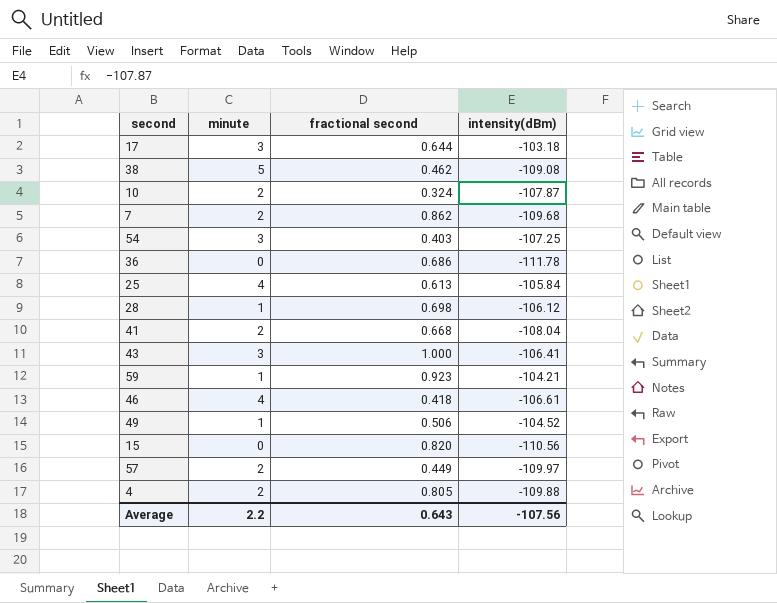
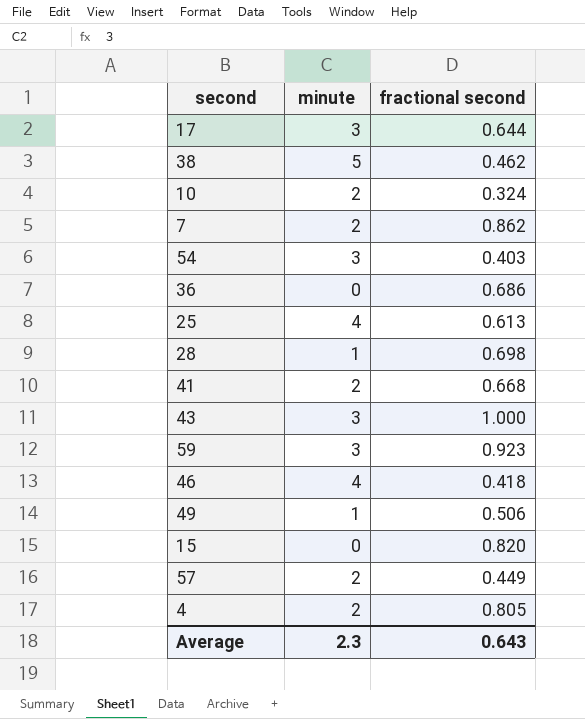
column intensity(dBm) | position: 4 -> none
59 | minute: 1 -> 3
Average | minute: 2.2 -> 2.3

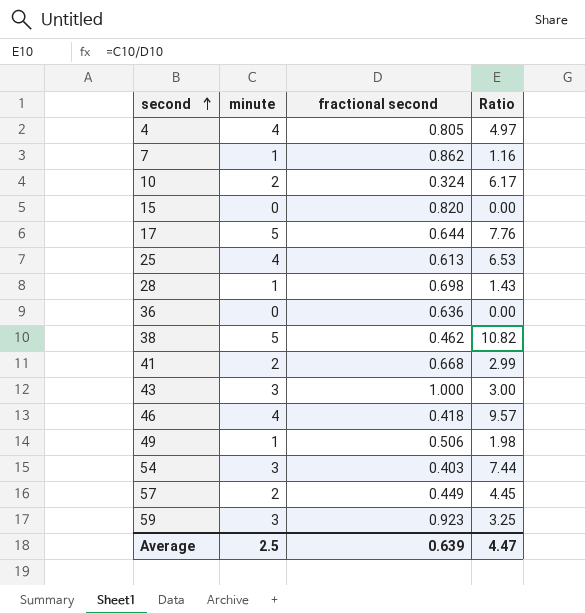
row order: none -> second ascending
column Ratio | formula: none -> [minute] / [fractional second]
4 | minute: 2 -> 4
7 | minute: 2 -> 1
17 | minute: 3 -> 5
36 | fractional second: 0.686 -> 0.636
Average | minute: 2.3 -> 2.5
Average | fractional second: 0.643 -> 0.639

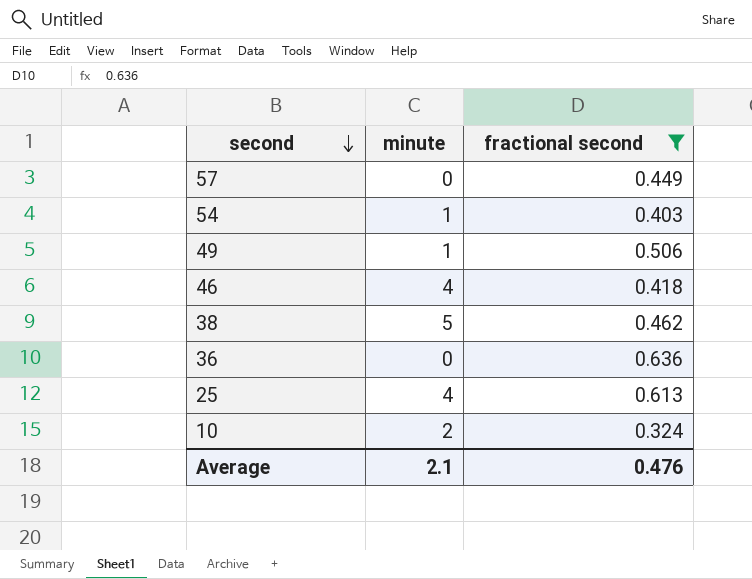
filter: none -> fractional second <= 0.636
row order: second ascending -> second descending
column Ratio | formula: [minute] / [fractional second] -> none
57 | minute: 2 -> 0
54 | minute: 3 -> 1
Average | minute: 2.5 -> 2.1
Average | fractional second: 0.639 -> 0.476

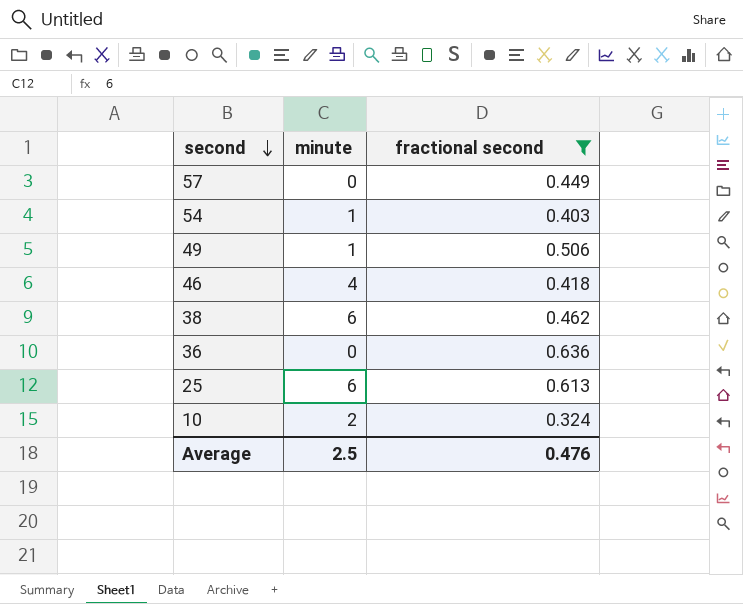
38 | minute: 5 -> 6
25 | minute: 4 -> 6
Average | minute: 2.1 -> 2.5

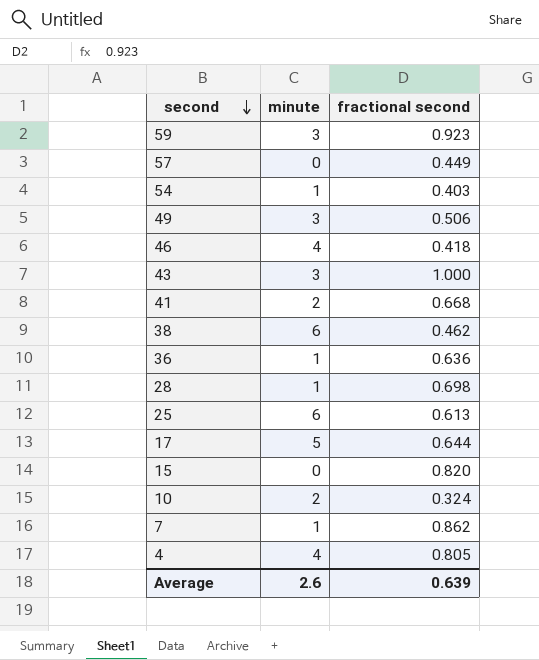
filter: fractional second <= 0.636 -> none
49 | minute: 1 -> 3
36 | minute: 0 -> 1
Average | minute: 2.5 -> 2.6
Average | fractional second: 0.476 -> 0.639

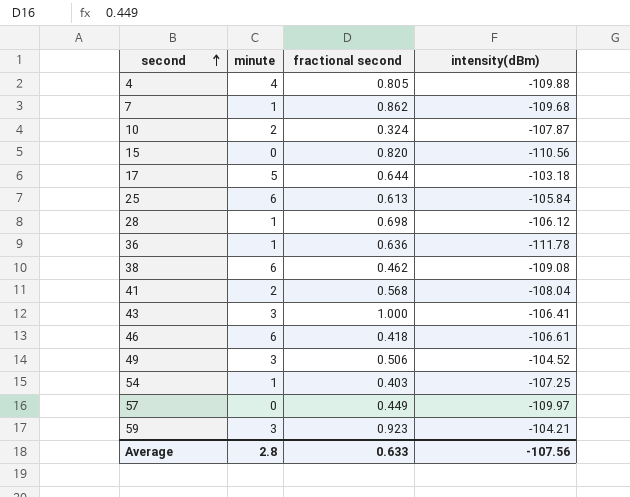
row order: second descending -> second ascending
column intensity(dBm) | position: none -> 4
41 | fractional second: 0.668 -> 0.568
46 | minute: 4 -> 6
Average | minute: 2.6 -> 2.8
Average | fractional second: 0.639 -> 0.633

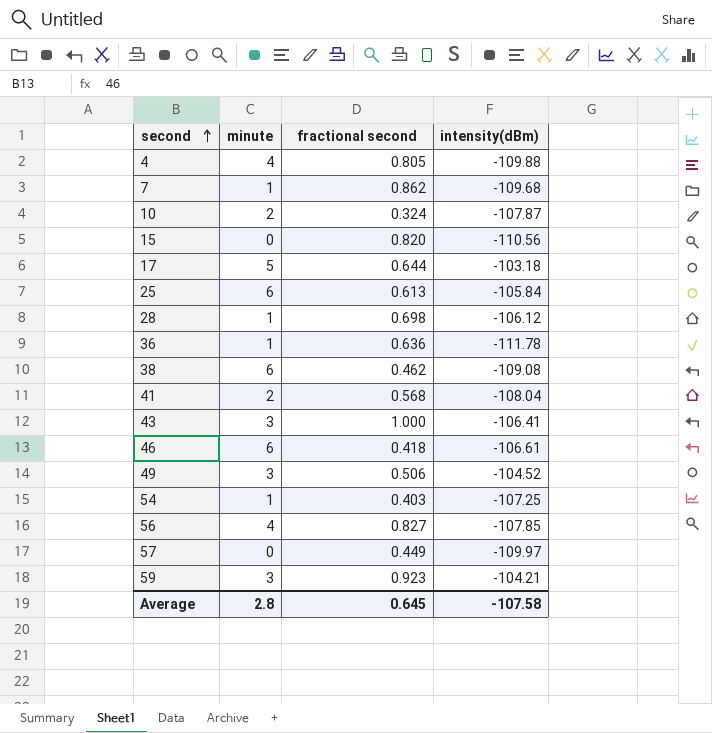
row 56: none -> 4 | 0.827 | -107.85
Average | fractional second: 0.633 -> 0.645
Average | intensity(dBm): -107.56 -> -107.58

